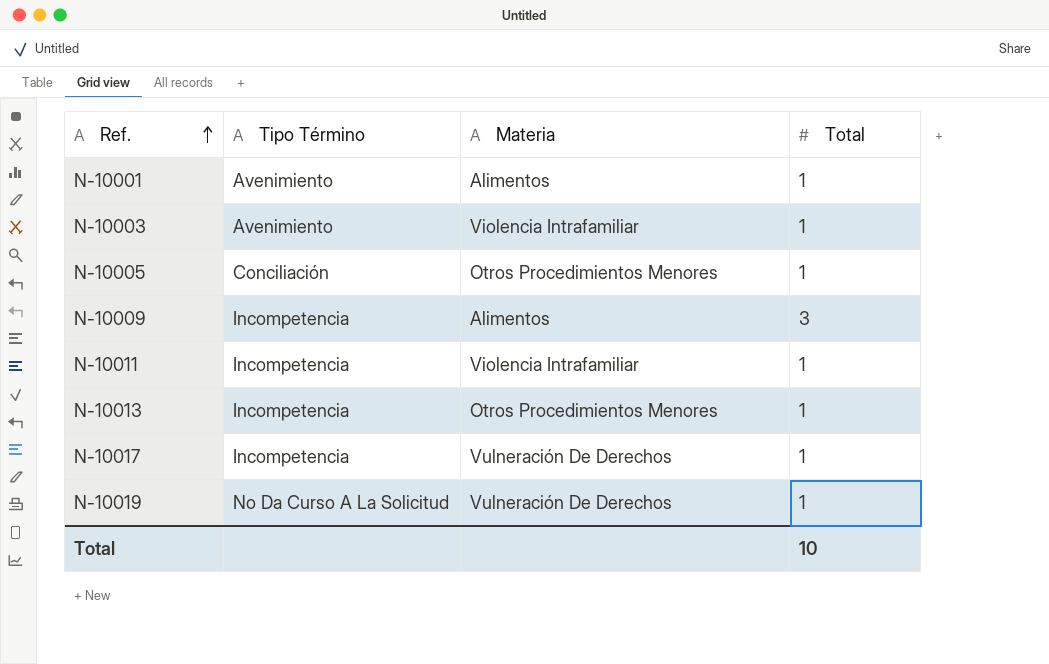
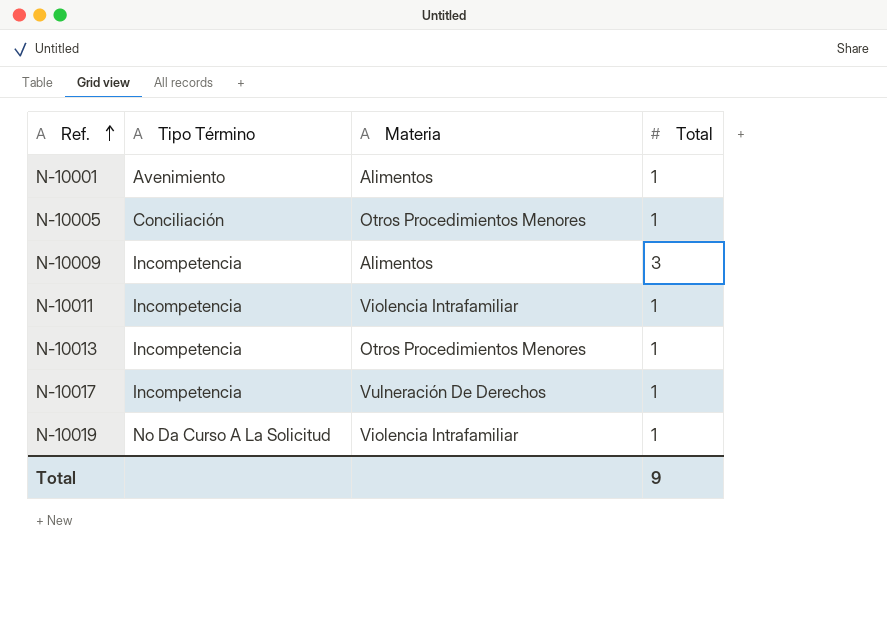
row N-10003: Avenimiento | Violencia Intrafamiliar | 1 -> none
N-10019 | Materia: Vulneración De Derechos -> Violencia Intrafamiliar
Total | Total: 10 -> 9

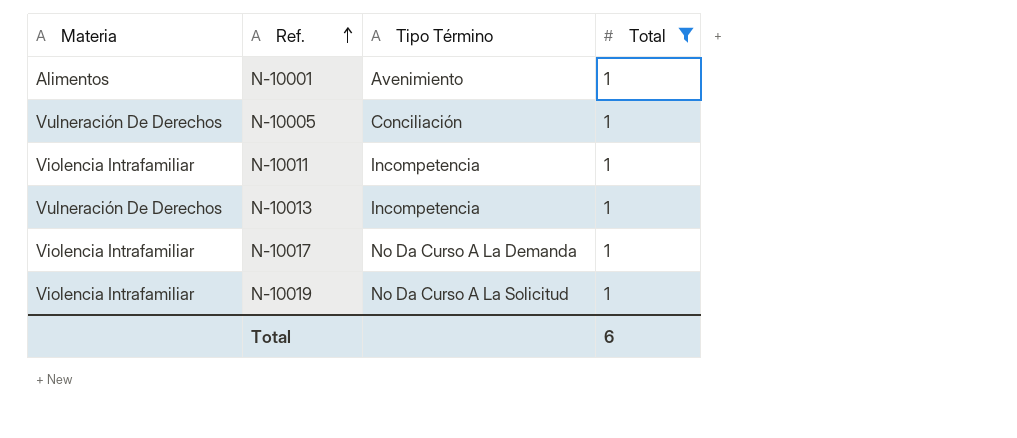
filter: none -> Total = 1
column Materia | position: 3 -> 1
N-10005 | Materia: Otros Procedimientos Menores -> Vulneración De Derechos
N-10013 | Materia: Otros Procedimientos Menores -> Vulneración De Derechos
N-10017 | Materia: Vulneración De Derechos -> Violencia Intrafamiliar
N-10017 | Tipo Término: Incompetencia -> No Da Curso A La Demanda
Total | Total: 9 -> 6

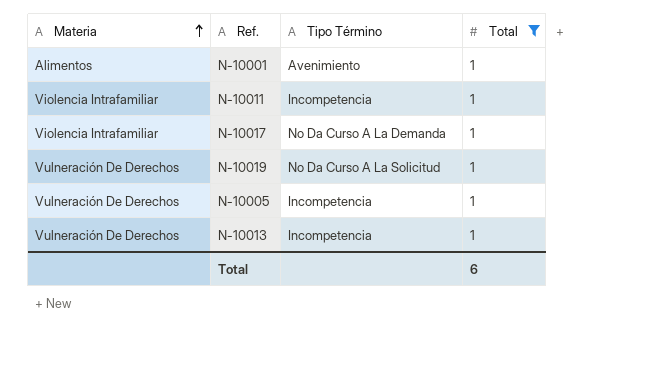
row order: Ref. ascending -> Materia ascending
N-10019 | Materia: Violencia Intrafamiliar -> Vulneración De Derechos
N-10005 | Tipo Término: Conciliación -> Incompetencia

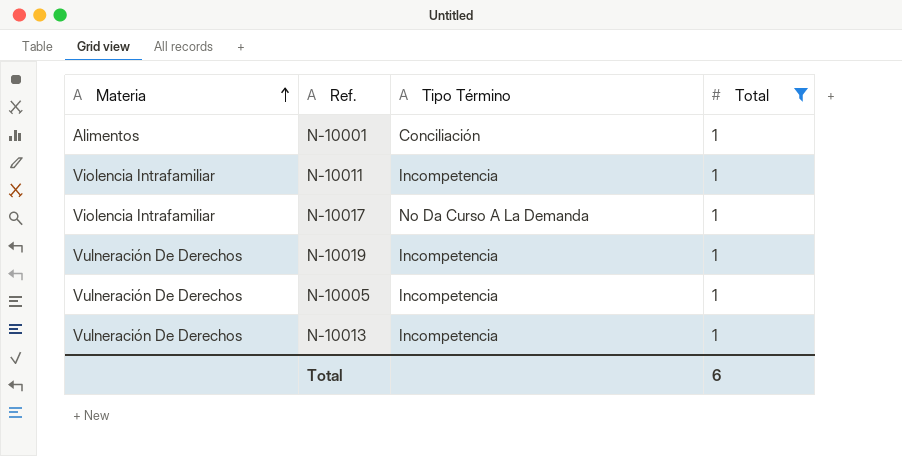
N-10001 | Tipo Término: Avenimiento -> Conciliación
N-10019 | Tipo Término: No Da Curso A La Solicitud -> Incompetencia

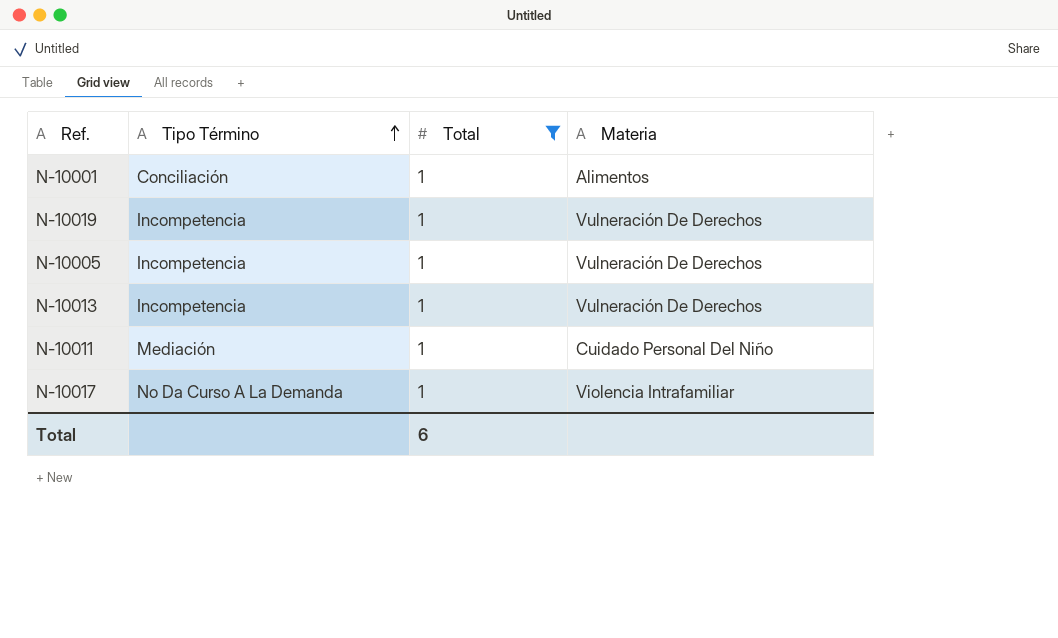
row order: Materia ascending -> Tipo Término ascending
column Materia | position: 1 -> 4
N-10011 | Tipo Término: Incompetencia -> Mediación
N-10011 | Materia: Violencia Intrafamiliar -> Cuidado Personal Del Niño

